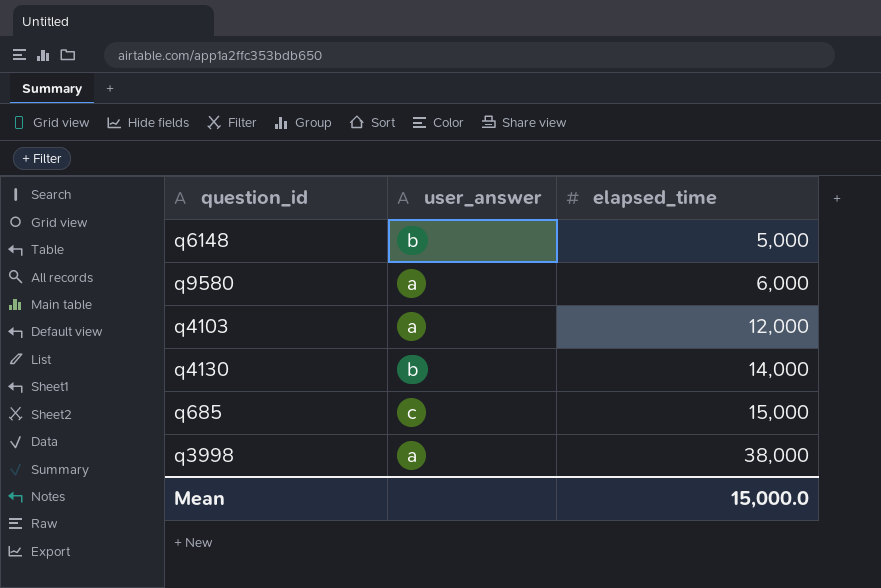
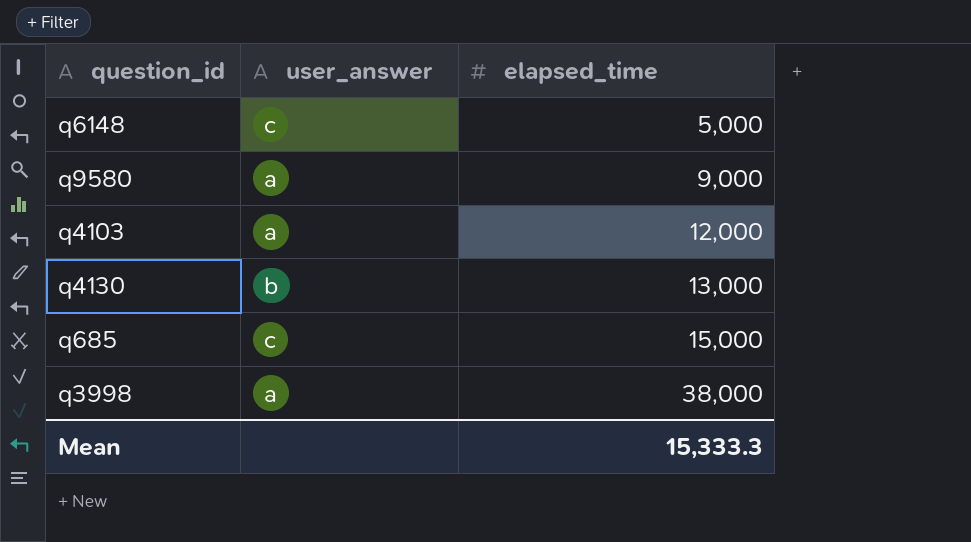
q6148 | user_answer: b -> c
q9580 | elapsed_time: 6,000 -> 9,000
q4130 | elapsed_time: 14,000 -> 13,000
Mean | elapsed_time: 15,000.0 -> 15,333.3

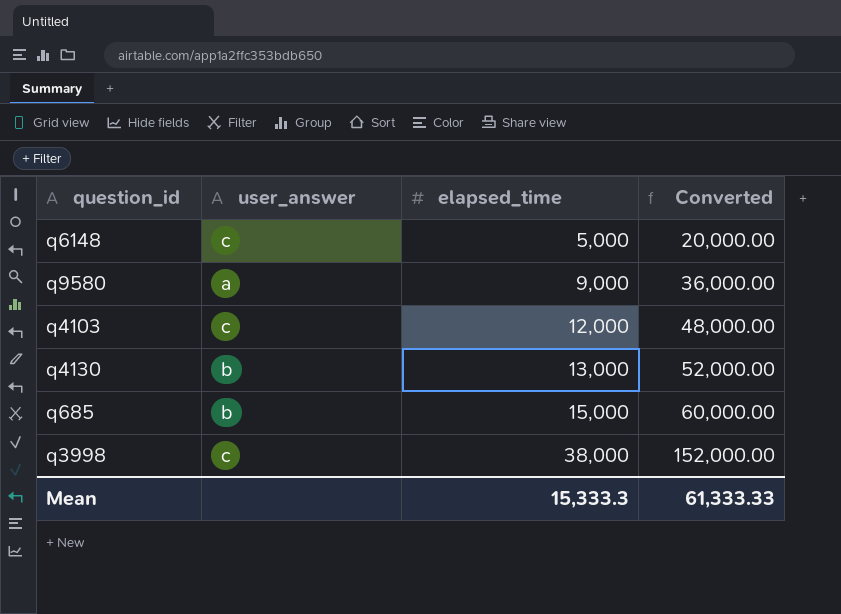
column Converted | formula: none -> [elapsed_time] * 4
q4103 | user_answer: a -> c
q685 | user_answer: c -> b
q3998 | user_answer: a -> c

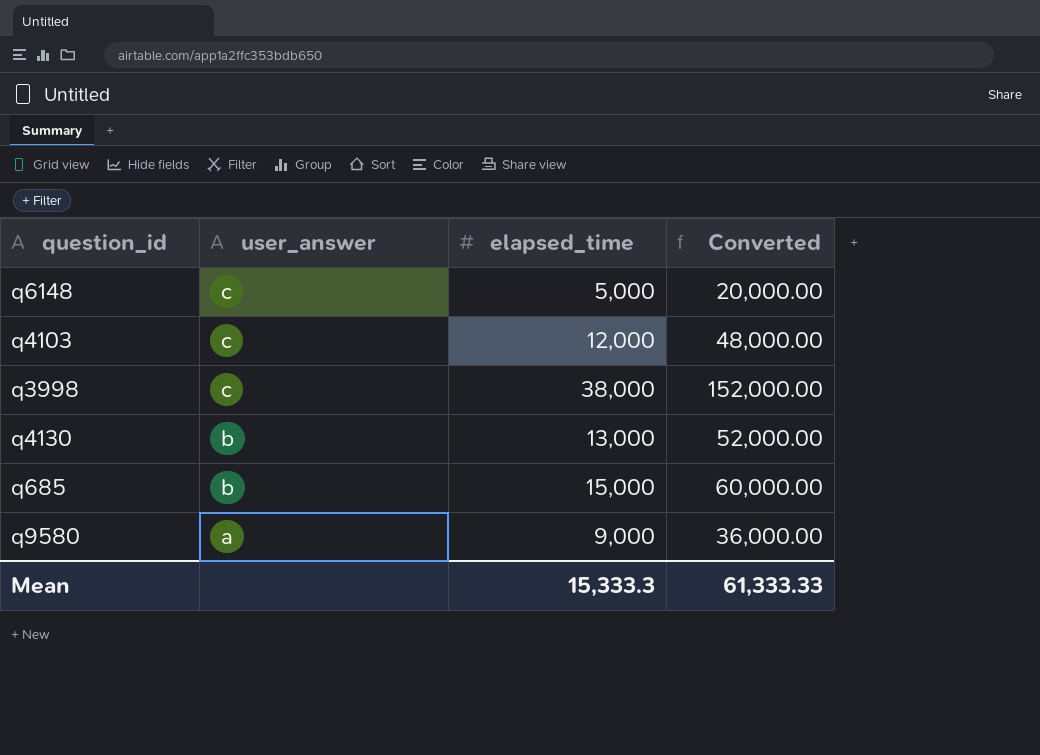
row order: elapsed_time ascending -> user_answer descending

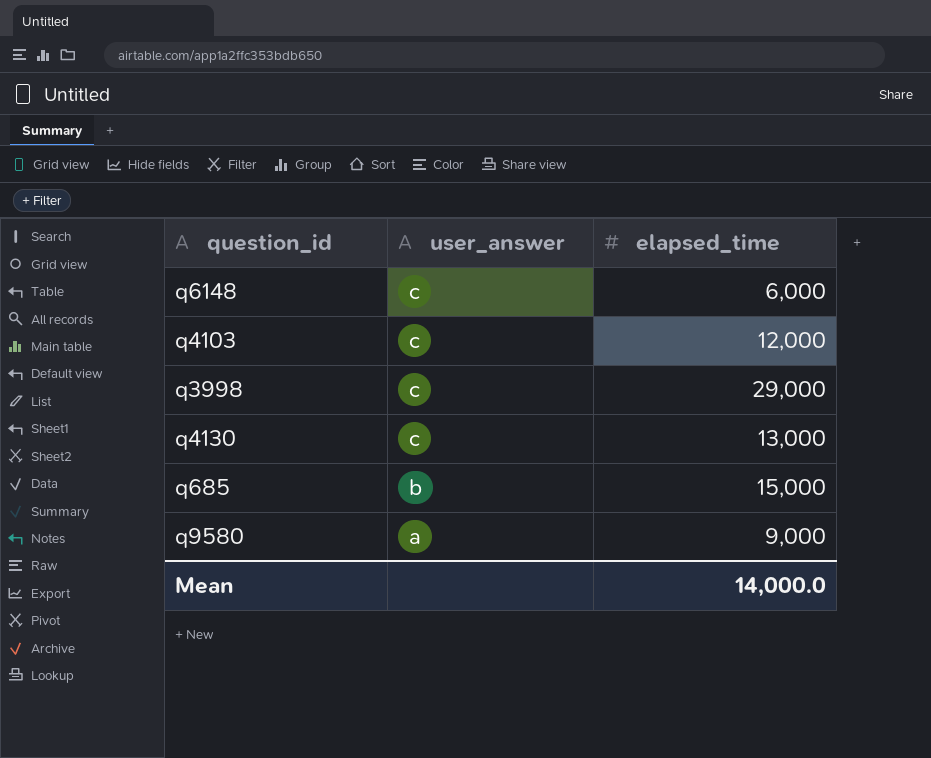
column Converted | formula: [elapsed_time] * 4 -> none
q6148 | elapsed_time: 5,000 -> 6,000
q3998 | elapsed_time: 38,000 -> 29,000
q4130 | user_answer: b -> c
Mean | elapsed_time: 15,333.3 -> 14,000.0

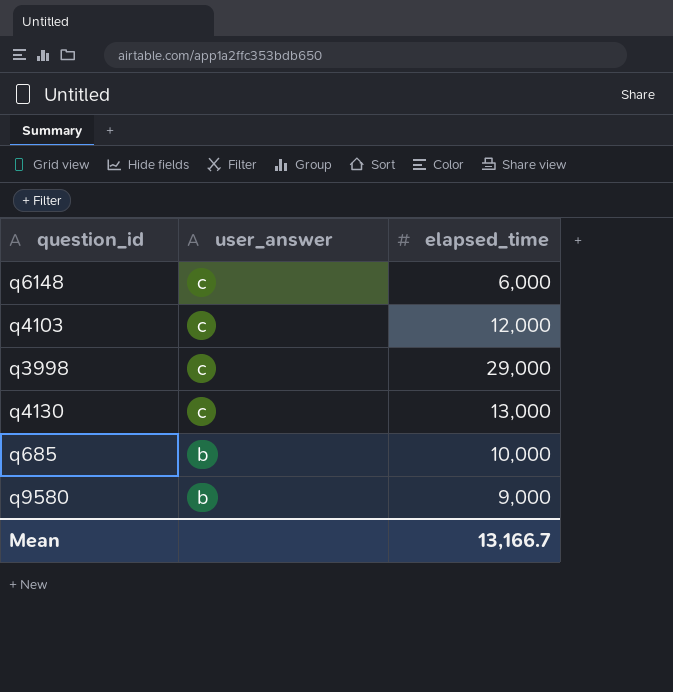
q685 | elapsed_time: 15,000 -> 10,000
q9580 | user_answer: a -> b
Mean | elapsed_time: 14,000.0 -> 13,166.7

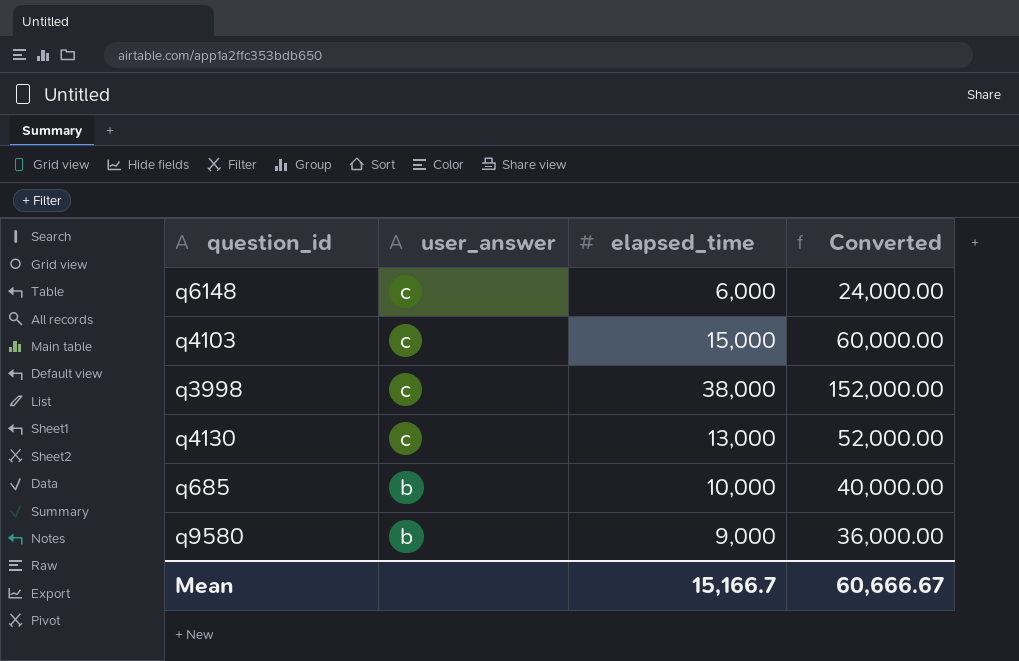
column Converted | formula: none -> [elapsed_time] * 4
q4103 | elapsed_time: 12,000 -> 15,000
q3998 | elapsed_time: 29,000 -> 38,000
Mean | elapsed_time: 13,166.7 -> 15,166.7

